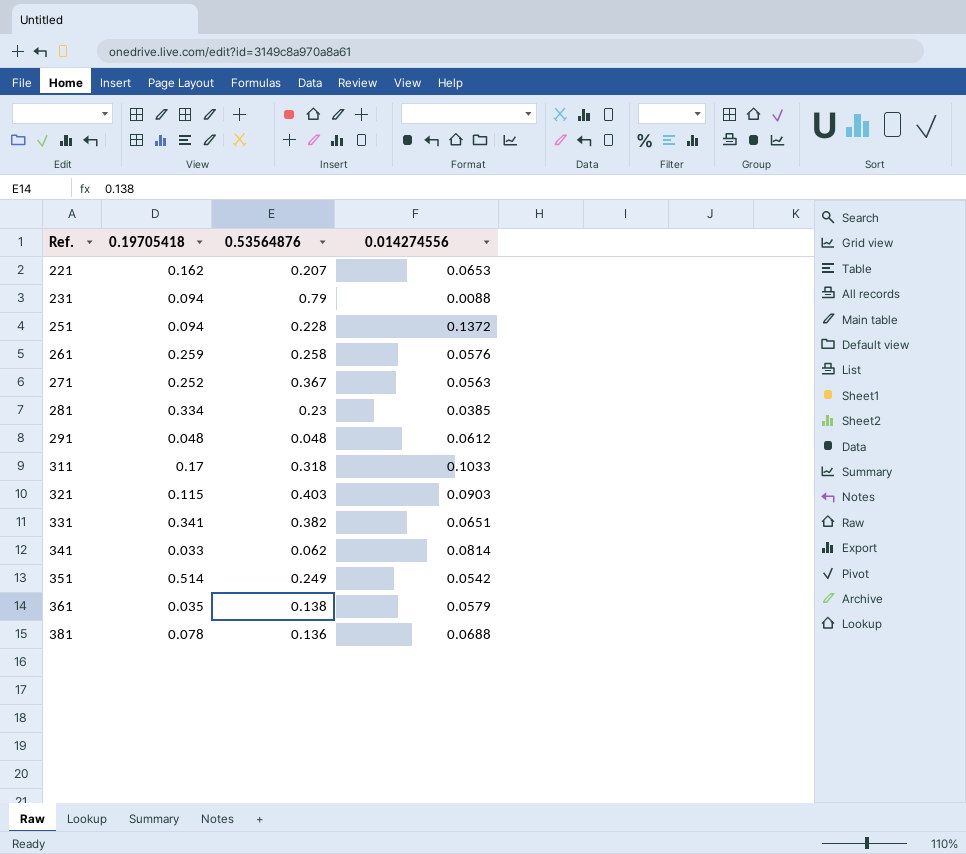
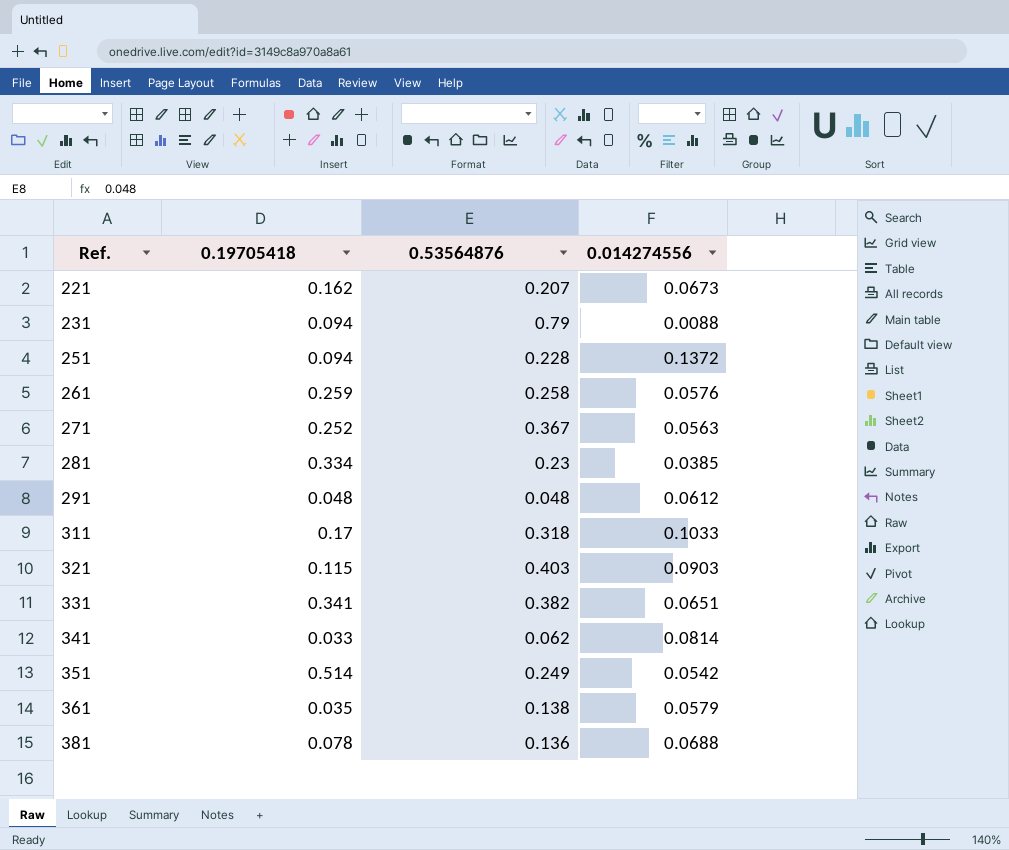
221 | 0.014274556: 0.0653 -> 0.0673

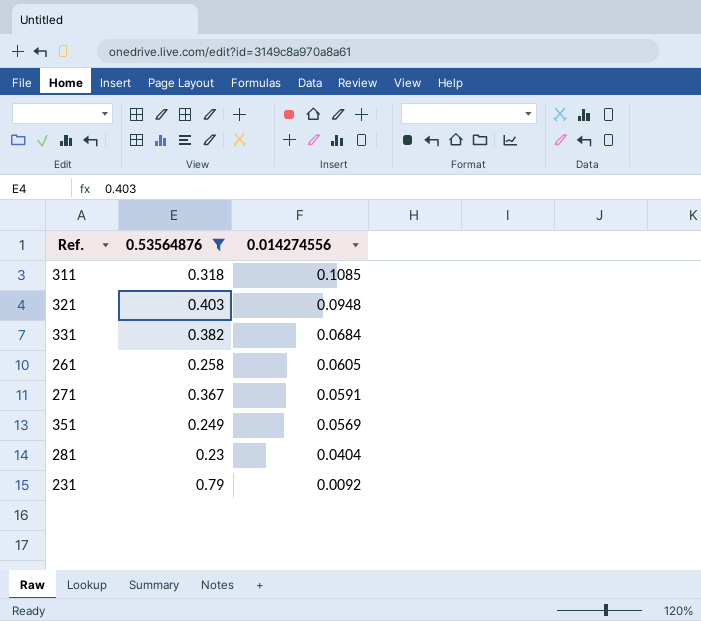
filter: none -> 0.53564876 >= 0.23
row order: Ref. ascending -> 0.014274556 descending
column 0.19705418 | position: 2 -> none
311 | 0.014274556: 0.1033 -> 0.1085
321 | 0.014274556: 0.0903 -> 0.0948
331 | 0.014274556: 0.0651 -> 0.0684
261 | 0.014274556: 0.0576 -> 0.0605
271 | 0.014274556: 0.0563 -> 0.0591
351 | 0.014274556: 0.0542 -> 0.0569
281 | 0.014274556: 0.0385 -> 0.0404
231 | 0.014274556: 0.0088 -> 0.0092

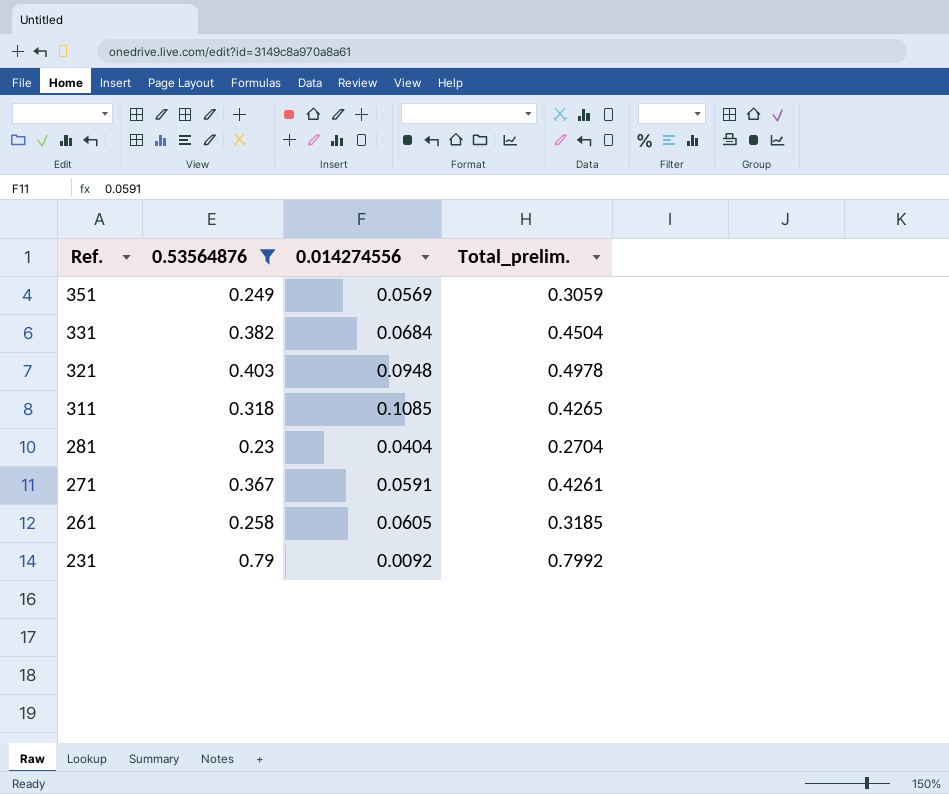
row order: 0.014274556 descending -> Ref. descending
column Total_prelim. | formula: none -> [0.53564876] + [0.014274556]

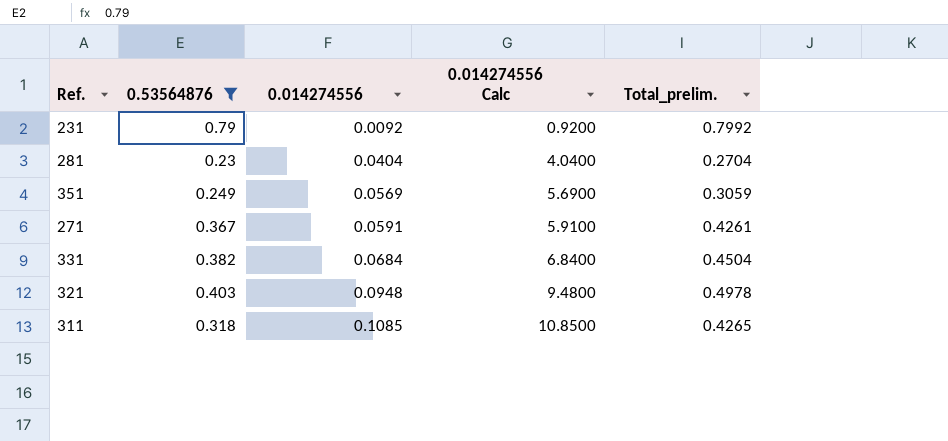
row order: Ref. descending -> 0.014274556 ascending
column 0.014274556 Calc | formula: none -> [0.014274556] * 100
row 261: 0.258 | 0.0605 | 0.3185 -> none

